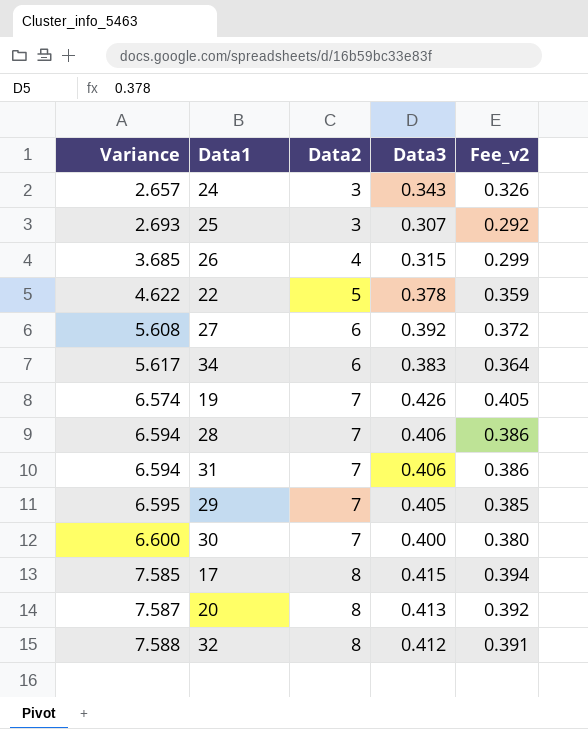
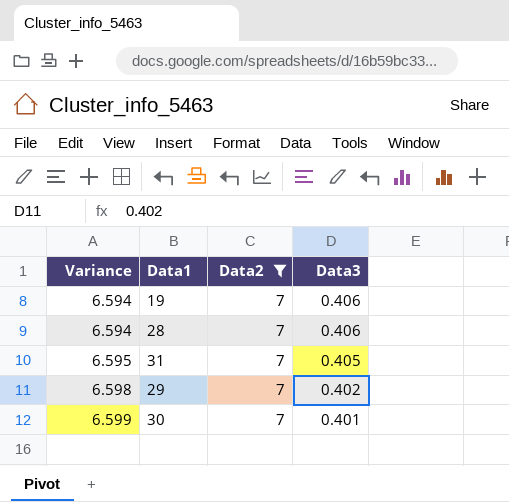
filter: none -> Data2 = 7
column Fee_v2 | formula: [Data3] * 0.95 -> none
19 | Variance: 6.574 -> 6.594
19 | Data3: 0.426 -> 0.406
31 | Variance: 6.594 -> 6.595
31 | Data3: 0.406 -> 0.405
29 | Variance: 6.595 -> 6.598
29 | Data3: 0.405 -> 0.402
30 | Variance: 6.600 -> 6.599
30 | Data3: 0.400 -> 0.401

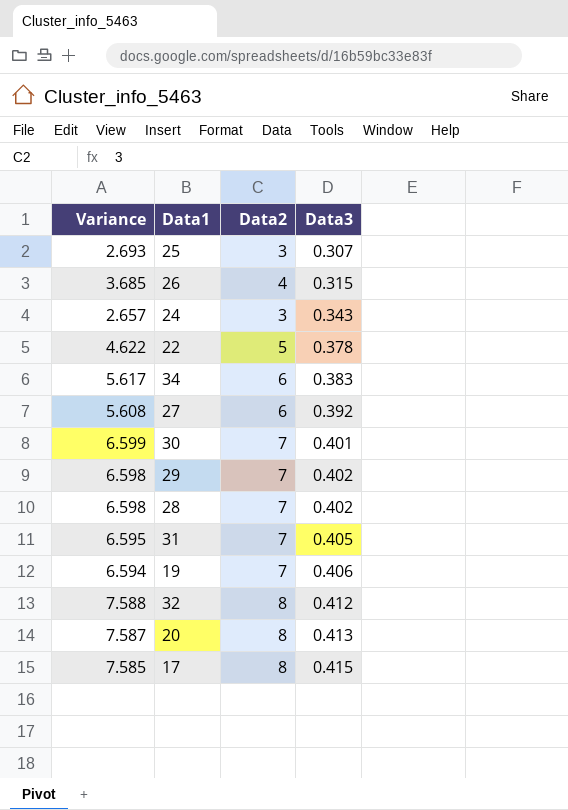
filter: Data2 = 7 -> none
row order: Variance ascending -> Data3 ascending
28 | Variance: 6.594 -> 6.598
28 | Data3: 0.406 -> 0.402

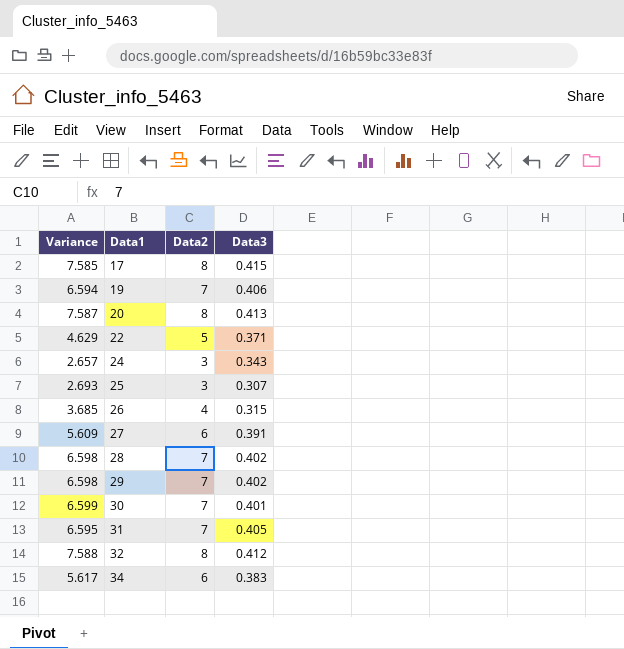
row order: Data3 ascending -> Data1 ascending
22 | Variance: 4.622 -> 4.629
22 | Data3: 0.378 -> 0.371
27 | Variance: 5.608 -> 5.609
27 | Data3: 0.392 -> 0.391

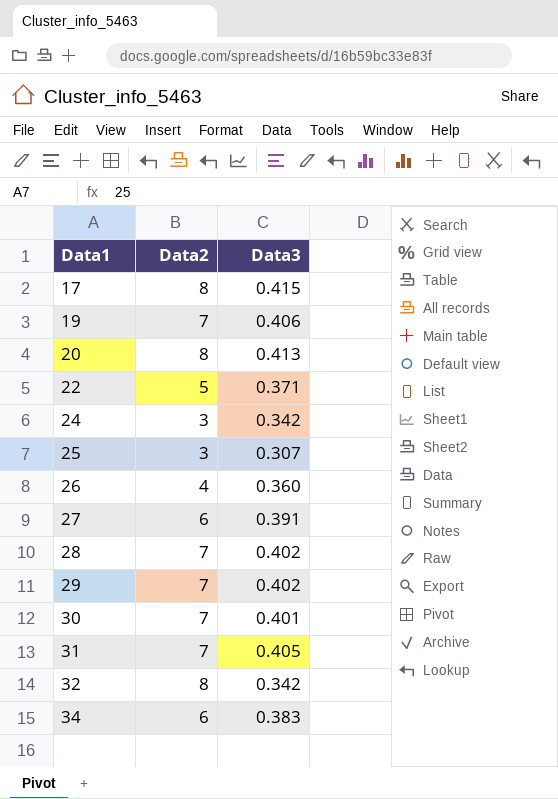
column Variance | formula: [Data2] - [Data3] -> none
24 | Data3: 0.343 -> 0.342
26 | Data3: 0.315 -> 0.360
32 | Data3: 0.412 -> 0.342

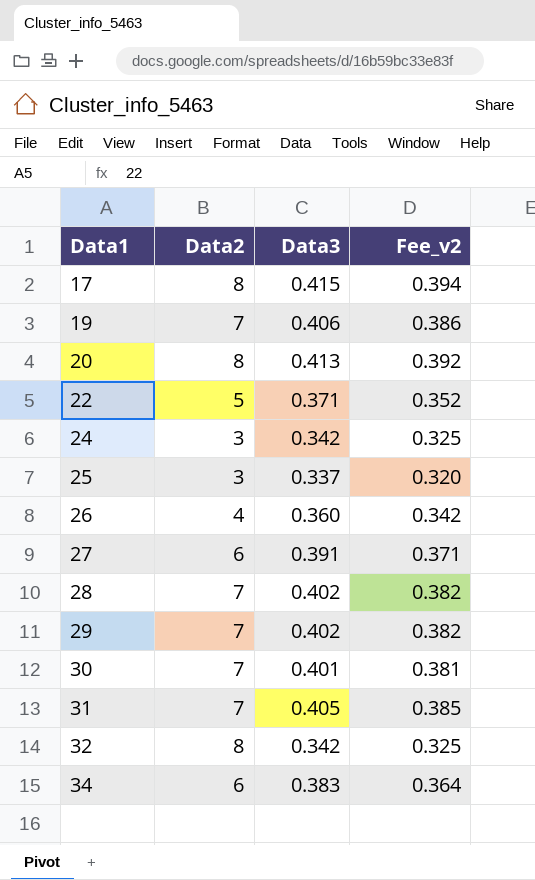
column Fee_v2 | formula: none -> [Data3] * 0.95
25 | Data3: 0.307 -> 0.337

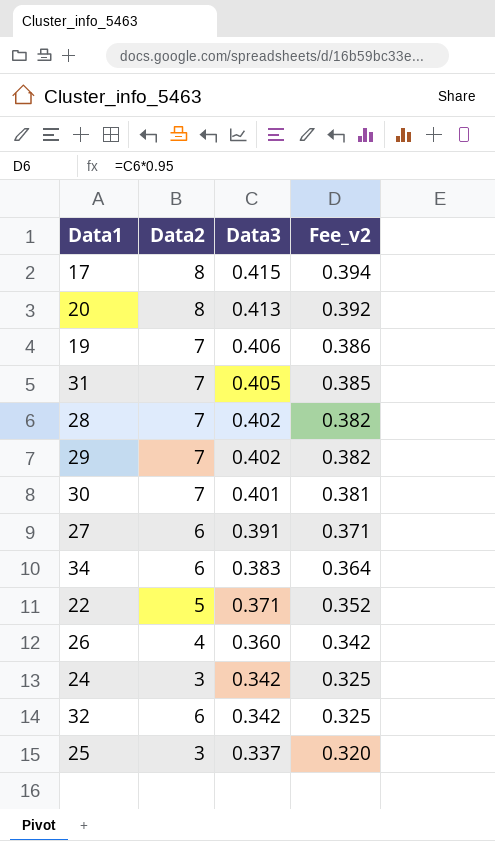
row order: Data1 ascending -> Data3 descending
32 | Data2: 8 -> 6

